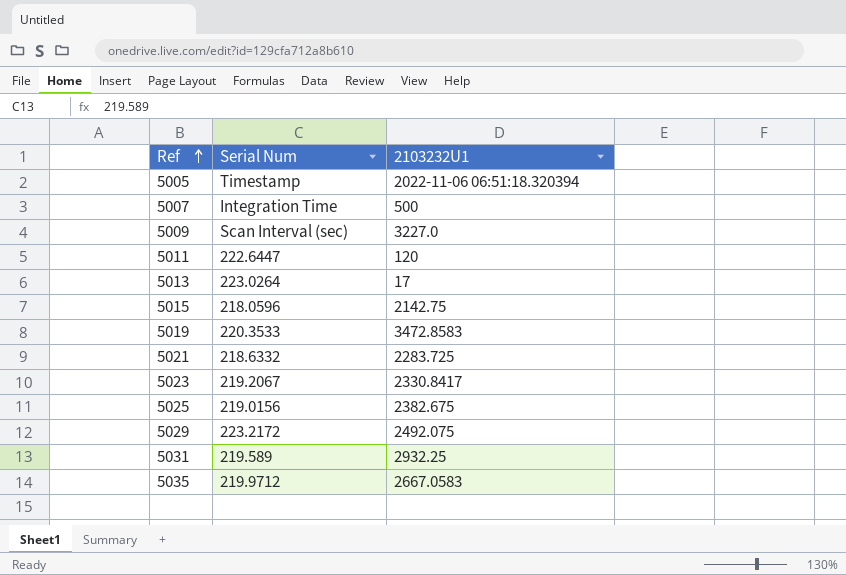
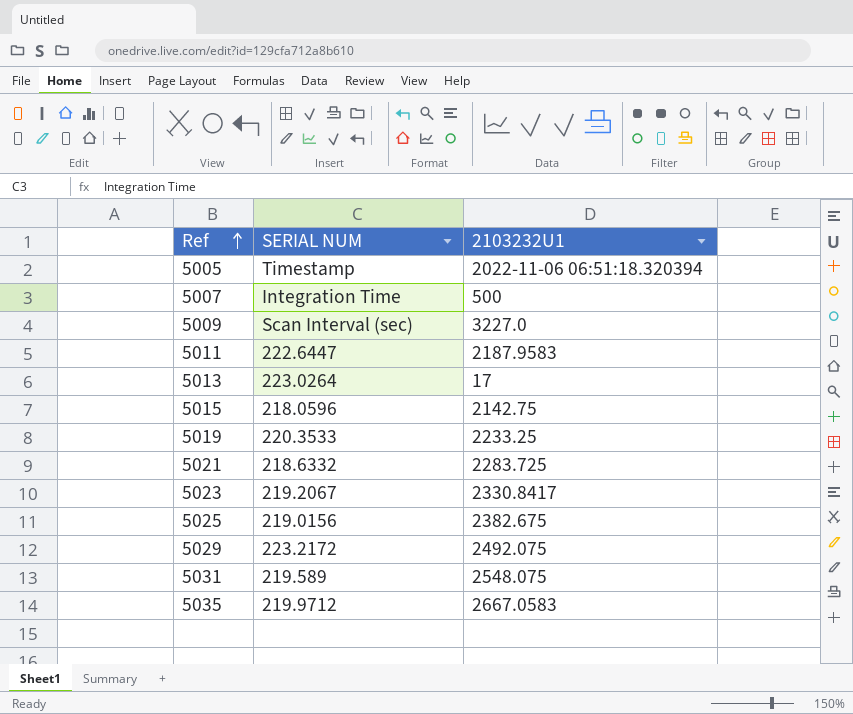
column name: Serial Num -> SERIAL NUM
5011 | 2103232U1: 120 -> 2187.9583
5019 | 2103232U1: 3472.8583 -> 2233.25
5031 | 2103232U1: 2932.25 -> 2548.075

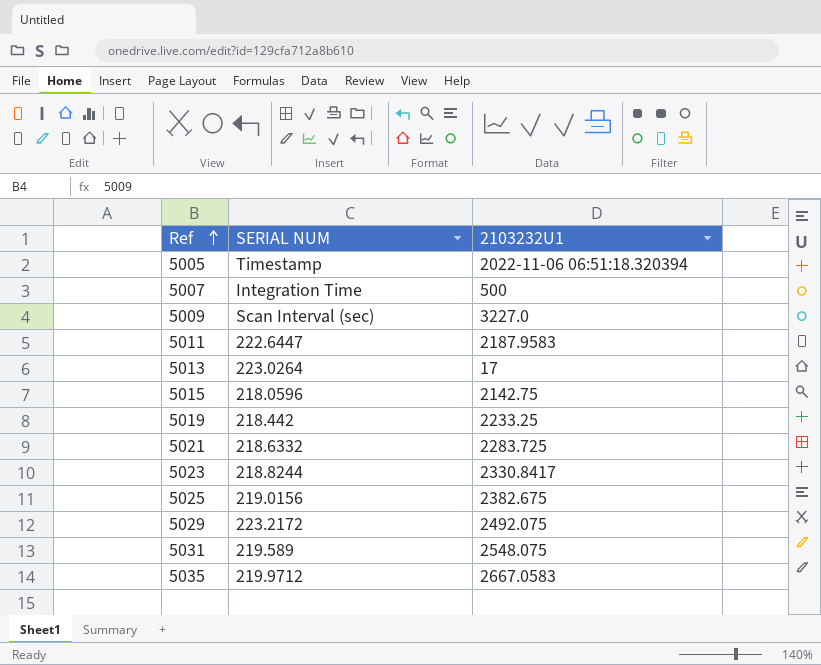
5019 | SERIAL NUM: 220.3533 -> 218.442
5023 | SERIAL NUM: 219.2067 -> 218.8244

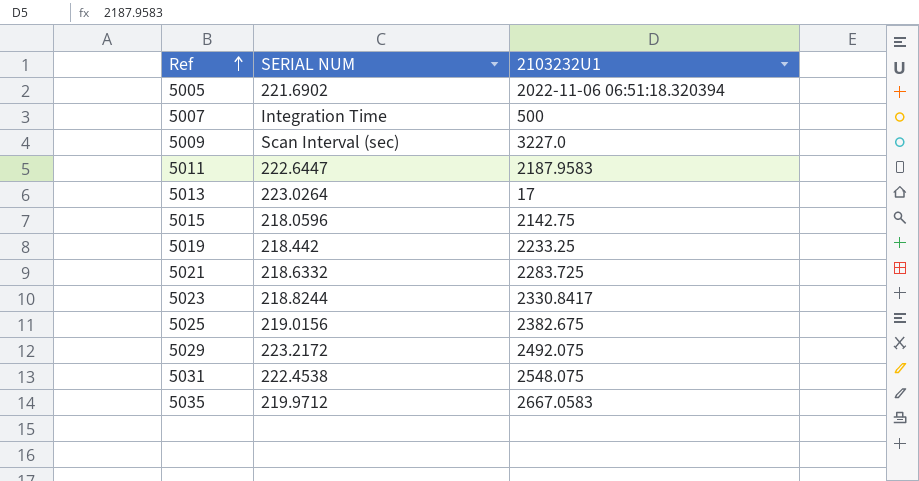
5005 | SERIAL NUM: Timestamp -> 221.6902
5031 | SERIAL NUM: 219.589 -> 222.4538

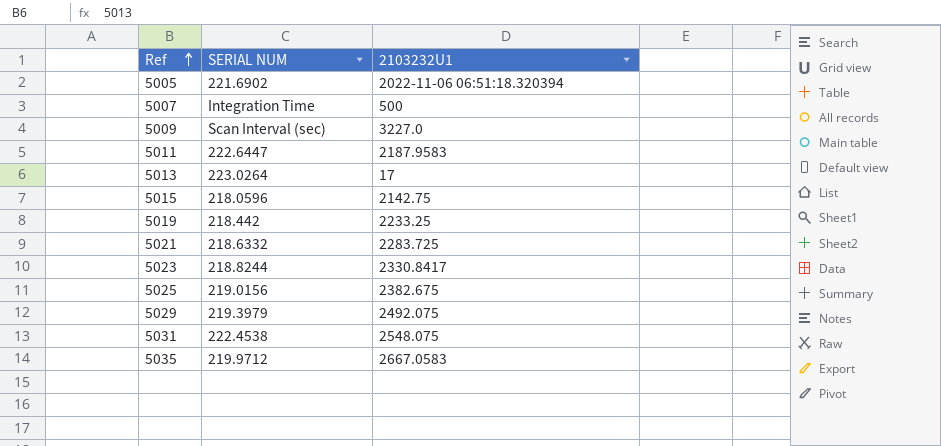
5029 | SERIAL NUM: 223.2172 -> 219.3979

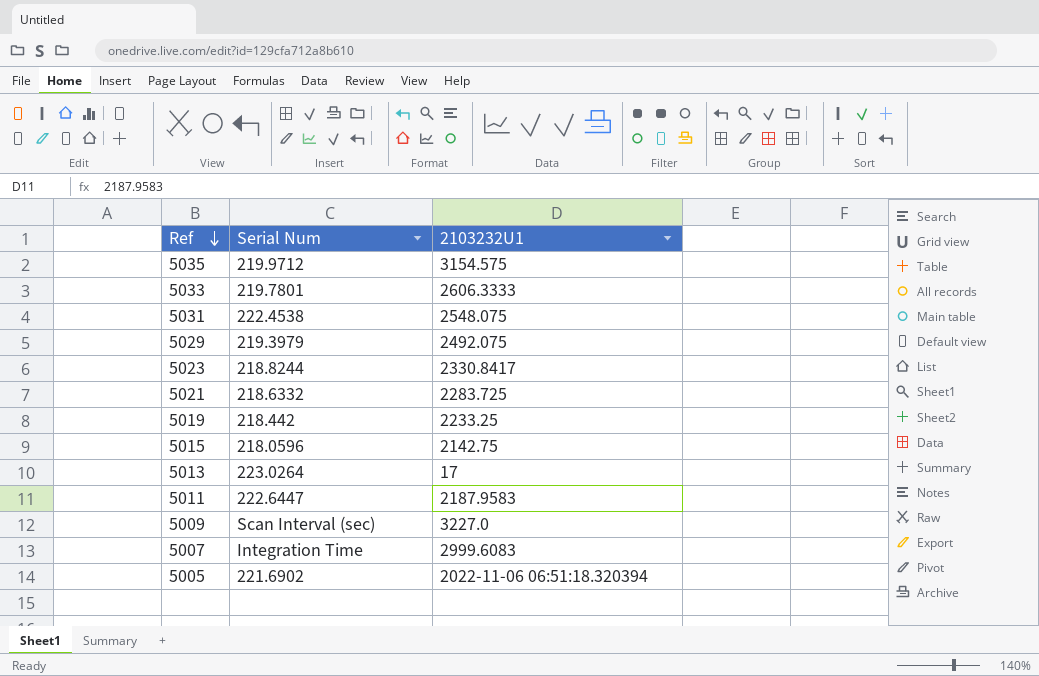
row order: Ref ascending -> Ref descending
column name: SERIAL NUM -> Serial Num
row 5025: 219.0156 | 2382.675 -> none
5035 | 2103232U1: 2667.0583 -> 3154.575
row 5033: none -> 219.7801 | 2606.3333
5007 | 2103232U1: 500 -> 2999.6083

